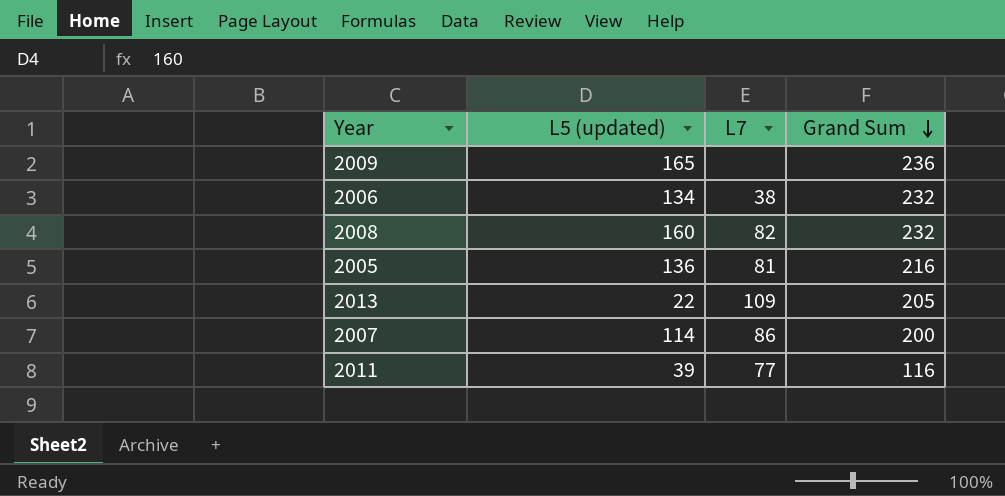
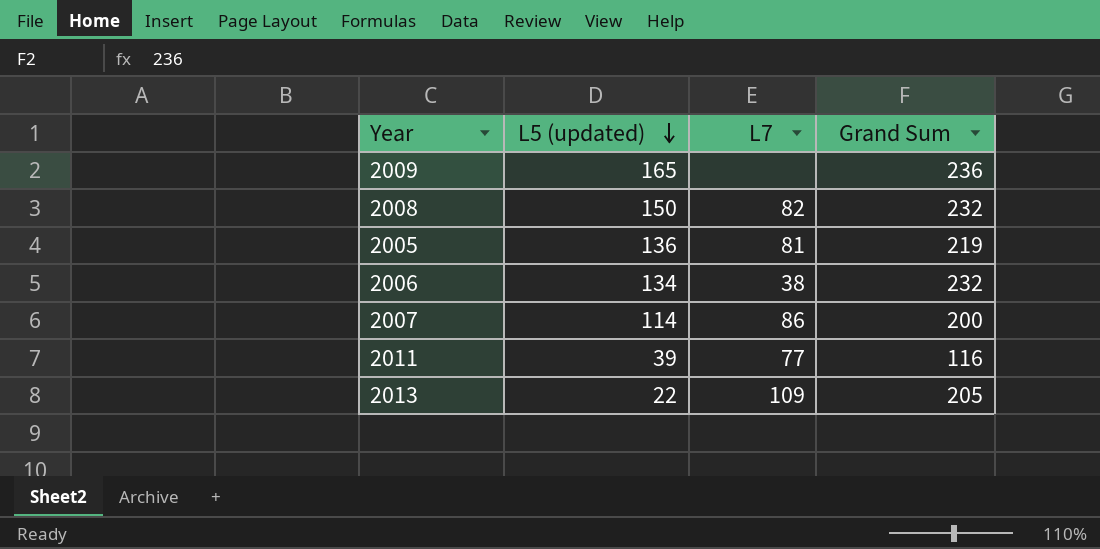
row order: Grand Sum descending -> L5 (updated) descending
2008 | L5 (updated): 160 -> 150
2005 | Grand Sum: 216 -> 219

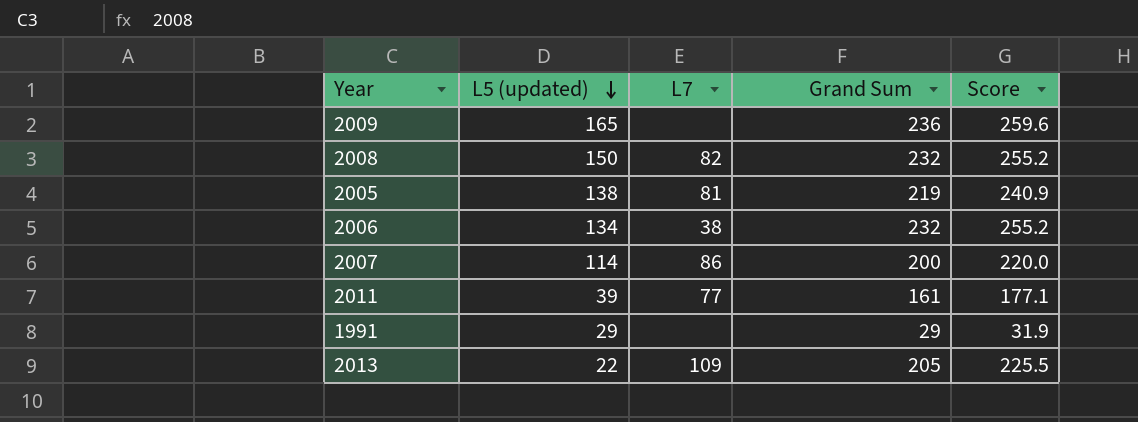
column Score | formula: none -> [Grand Sum] * 1.1
2005 | L5 (updated): 136 -> 138
2011 | Grand Sum: 116 -> 161
row 1991: none -> 29 | none | 29 | 31.9

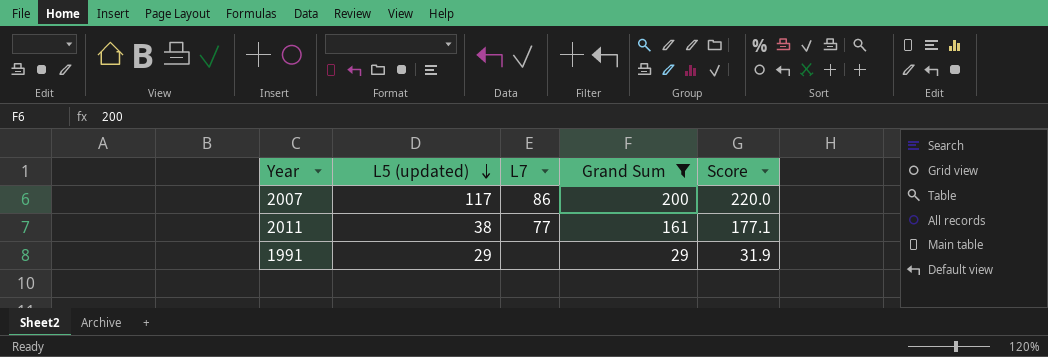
filter: none -> Grand Sum <= 200
2007 | L5 (updated): 114 -> 117
2011 | L5 (updated): 39 -> 38

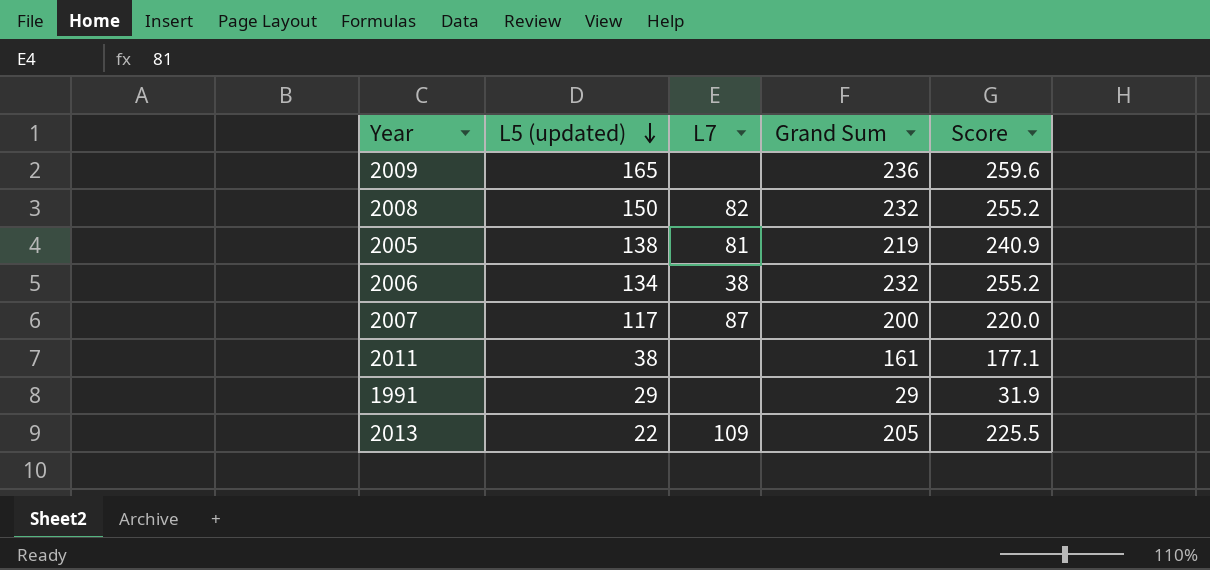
filter: Grand Sum <= 200 -> none
2007 | L7: 86 -> 87
2011 | L7: 77 -> none

